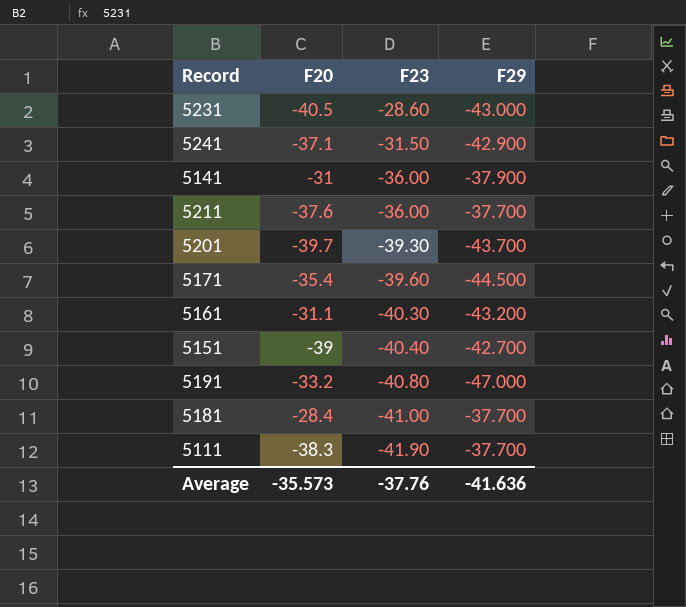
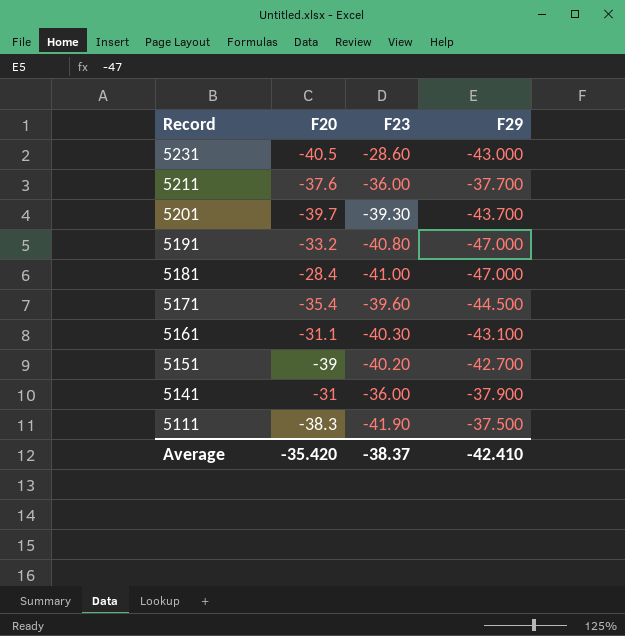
row order: F23 descending -> Record descending
row 5241: -37.1 | -31.50 | -42.900 -> none
5181 | F29: -37.700 -> -47.000
5161 | F29: -43.200 -> -43.100
5151 | F23: -40.40 -> -40.20
5111 | F29: -37.700 -> -37.500
Average | F20: -35.573 -> -35.420
Average | F23: -37.76 -> -38.37
Average | F29: -41.636 -> -42.410

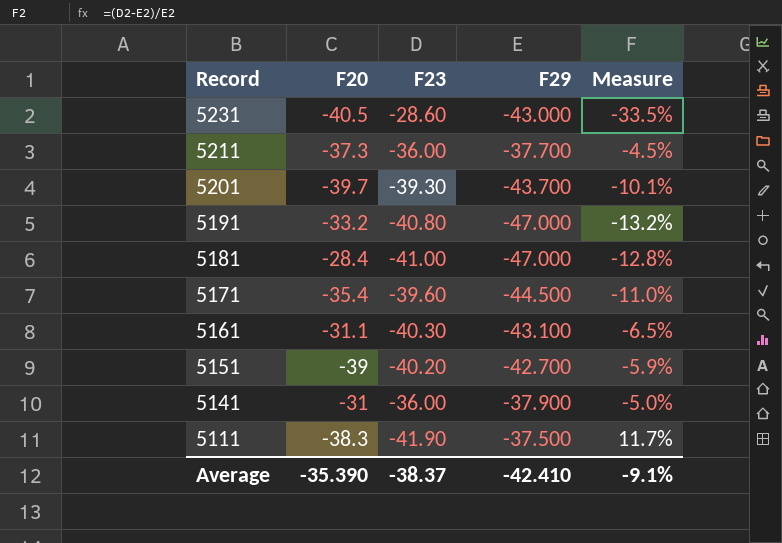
column Measure | formula: none -> ([F23] - [F29]) / [F29]
5211 | F20: -37.6 -> -37.3
Average | F20: -35.420 -> -35.390

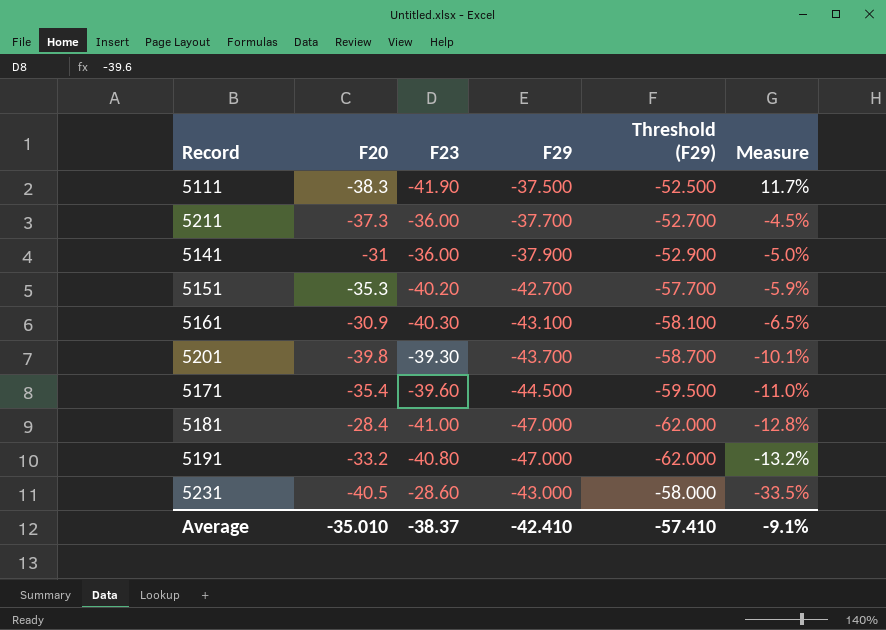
row order: Record descending -> Measure descending
column Threshold (F29) | formula: none -> [F29] - 15
5151 | F20: -39 -> -35.3
5161 | F20: -31.1 -> -30.9
5201 | F20: -39.7 -> -39.8
Average | F20: -35.390 -> -35.010

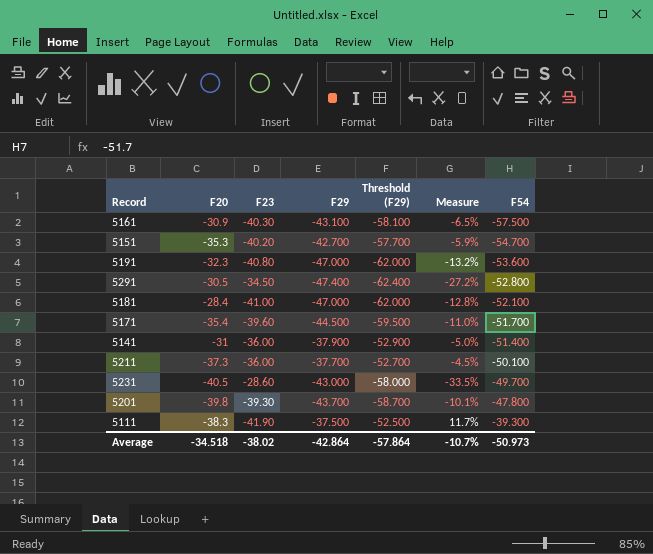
row order: Measure descending -> F54 ascending
column F54 | position: none -> 7
5191 | F20: -33.2 -> -32.3
row 5291: none -> -30.5 | -34.50 | -47.400 | -62.400 | -27.2% | -52.800
Average | F20: -35.010 -> -34.518
Average | F23: -38.37 -> -38.02
Average | F29: -42.410 -> -42.864
Average | Threshold (F29): -57.410 -> -57.864
Average | Measure: -9.1% -> -10.7%

